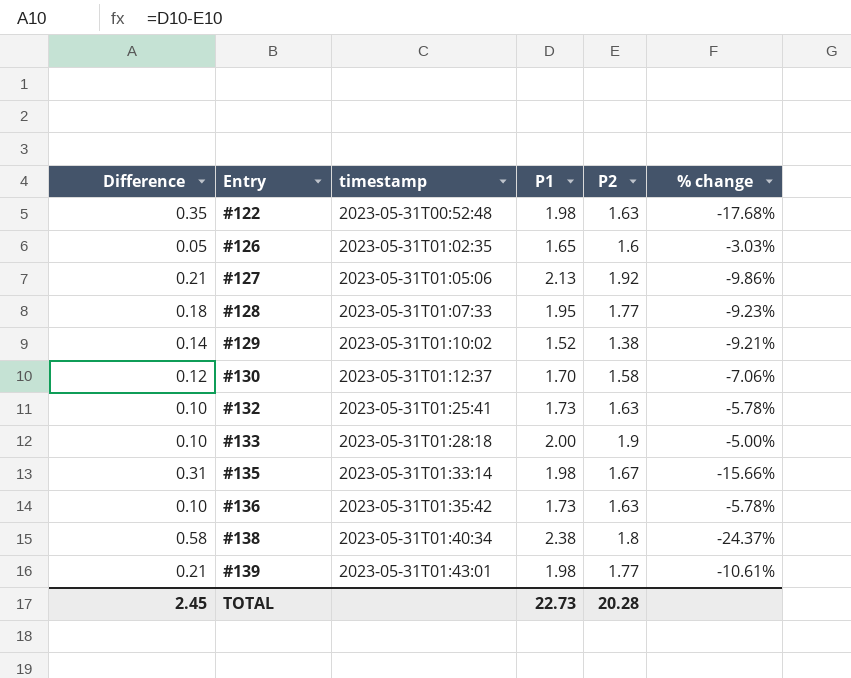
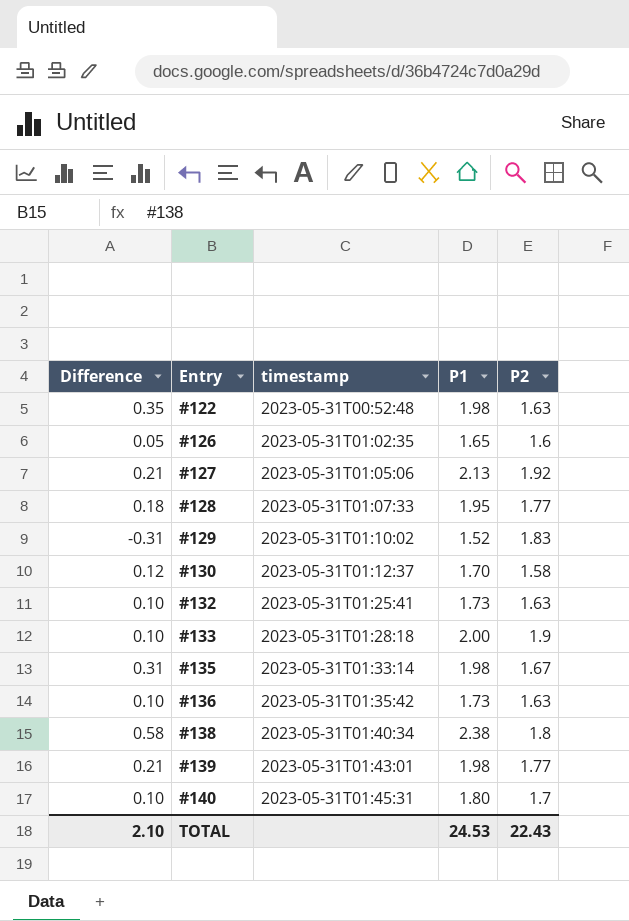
column % change | formula: ([P2] - [P1]) / [P1] -> none
#129 | Difference: 0.14 -> -0.31
#129 | P2: 1.38 -> 1.83
row #140: none -> 0.10 | 2023-05-31T01:45:31 | 1.80 | 1.7
TOTAL | Difference: 2.45 -> 2.10
TOTAL | P1: 22.73 -> 24.53
TOTAL | P2: 20.28 -> 22.43

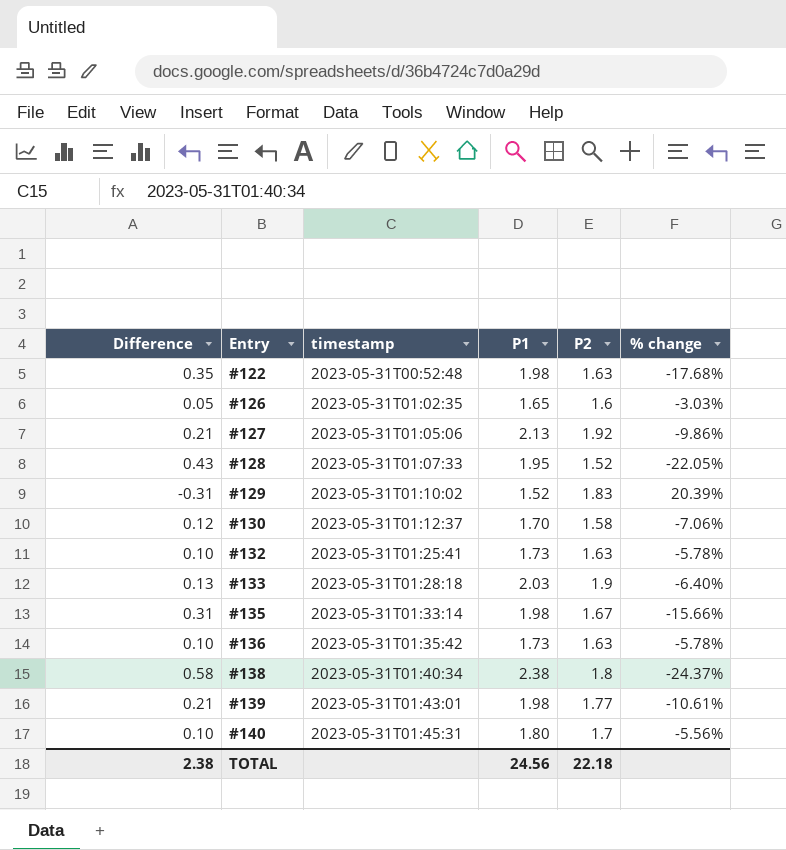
column % change | formula: none -> ([P2] - [P1]) / [P1]
#128 | Difference: 0.18 -> 0.43
#128 | P2: 1.77 -> 1.52
#133 | Difference: 0.10 -> 0.13
#133 | P1: 2.00 -> 2.03
TOTAL | Difference: 2.10 -> 2.38
TOTAL | P1: 24.53 -> 24.56
TOTAL | P2: 22.43 -> 22.18

